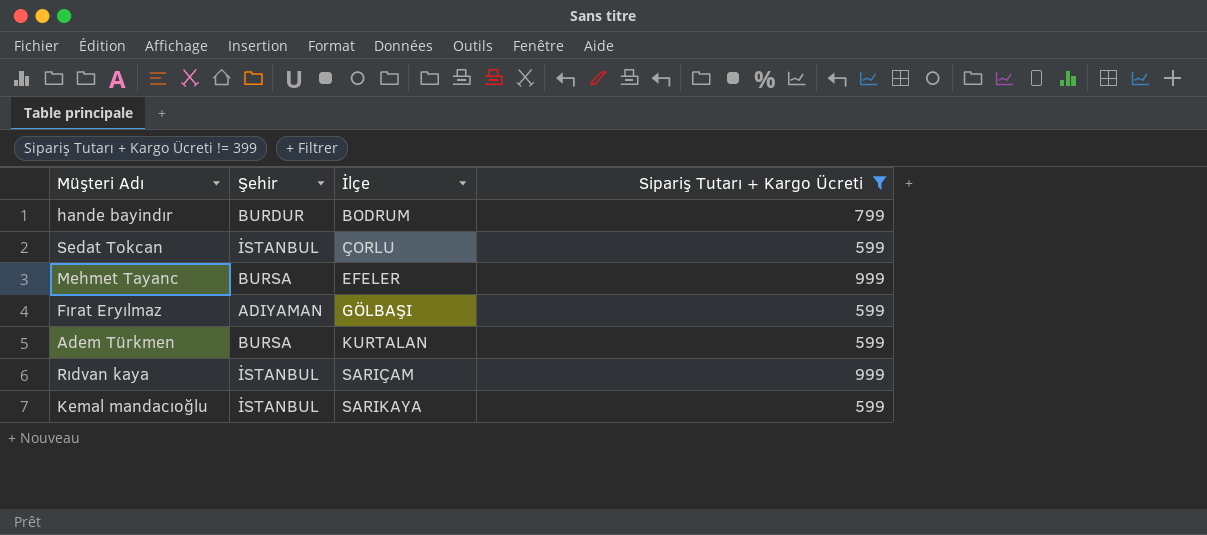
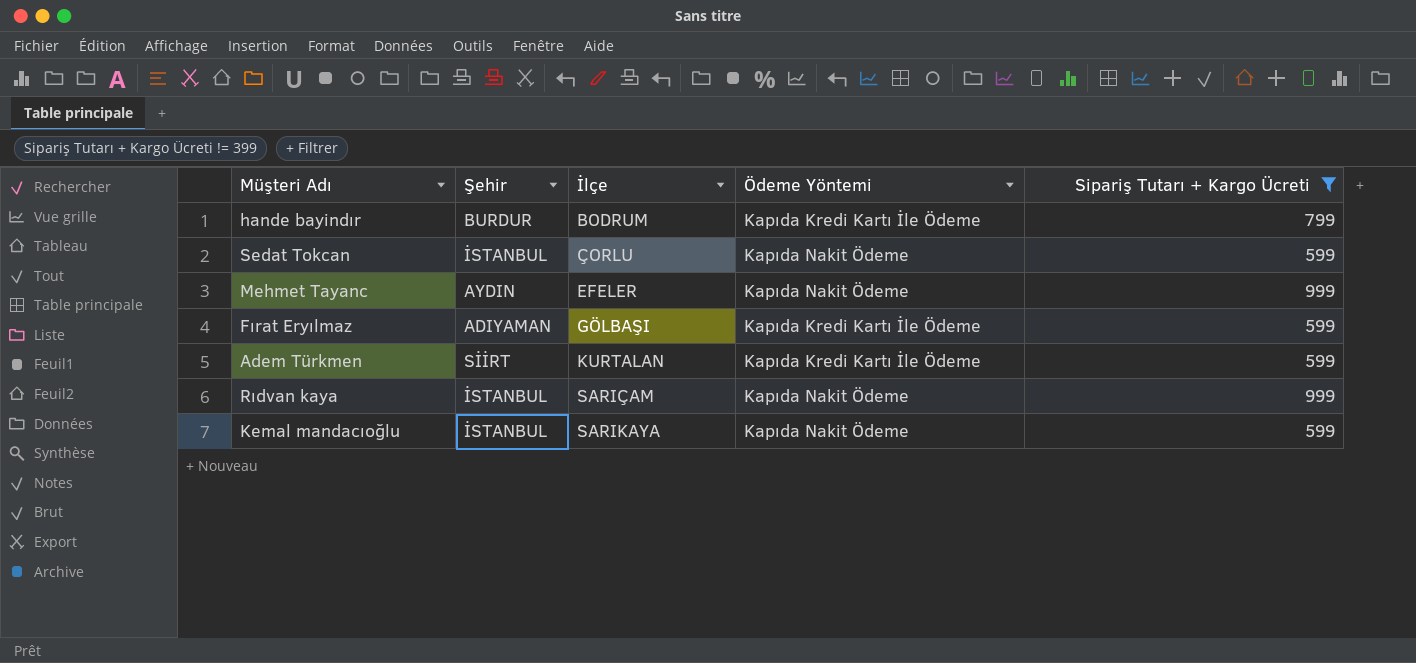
column Ödeme Yöntemi | position: none -> 4
Mehmet Tayanc | Şehir: BURSA -> AYDIN
Adem Türkmen | Şehir: BURSA -> SİİRT

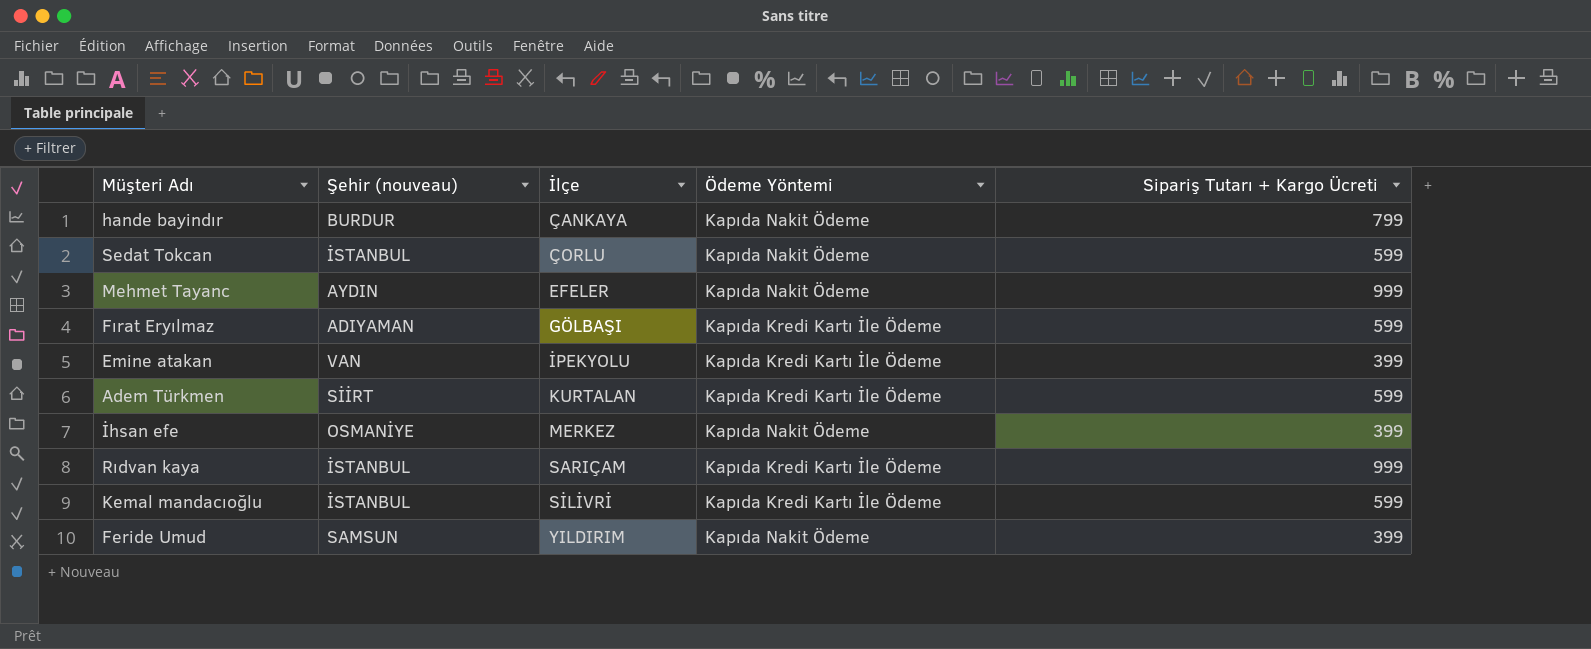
filter: Sipariş Tutarı + Kargo Ücreti != 399 -> none
column name: Şehir -> Şehir (nouveau)
hande bayindır | İlçe: BODRUM -> ÇANKAYA
hande bayindır | Ödeme Yöntemi: Kapıda Kredi Kartı İle Ödeme -> Kapıda Nakit Ödeme
Rıdvan kaya | Ödeme Yöntemi: Kapıda Nakit Ödeme -> Kapıda Kredi Kartı İle Ödeme
Kemal mandacıoğlu | İlçe: SARIKAYA -> SİLİVRİ
Kemal mandacıoğlu | Ödeme Yöntemi: Kapıda Nakit Ödeme -> Kapıda Kredi Kartı İle Ödeme

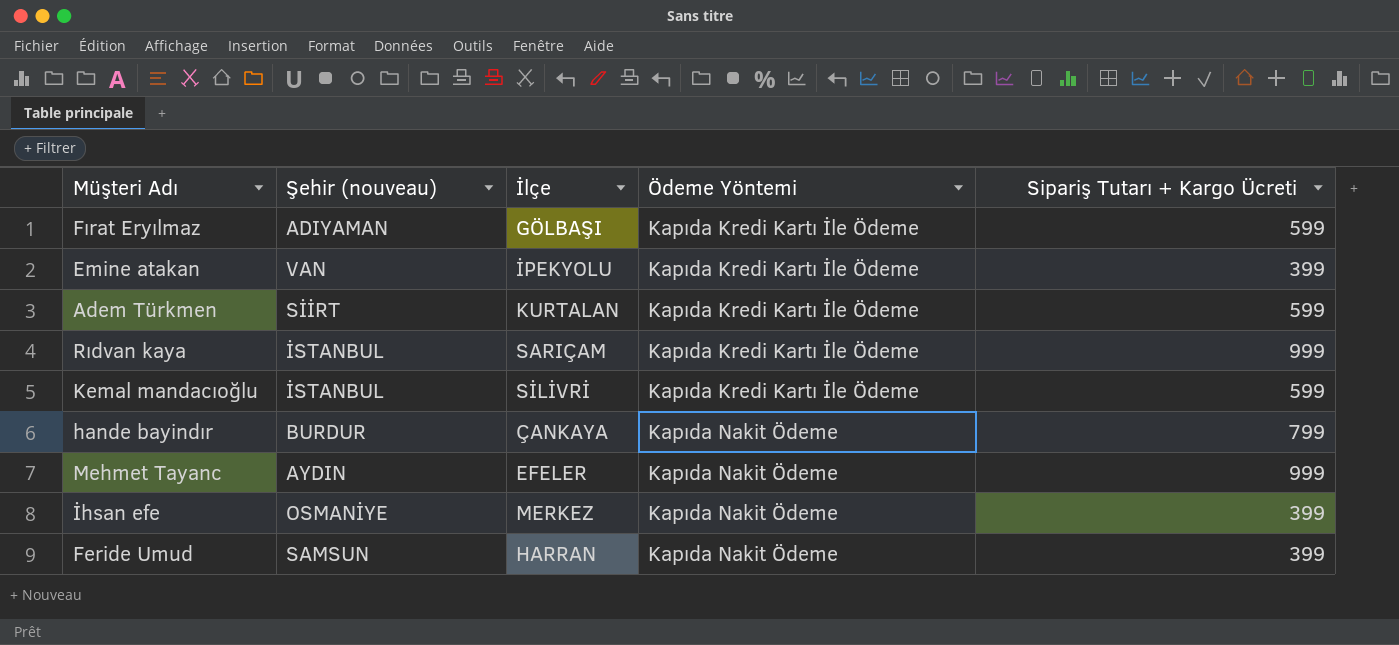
row order: İlçe ascending -> Ödeme Yöntemi ascending
row Sedat Tokcan: İSTANBUL | ÇORLU | Kapıda Nakit Ödeme | 599 -> none
Feride Umud | İlçe: YILDIRIM -> HARRAN

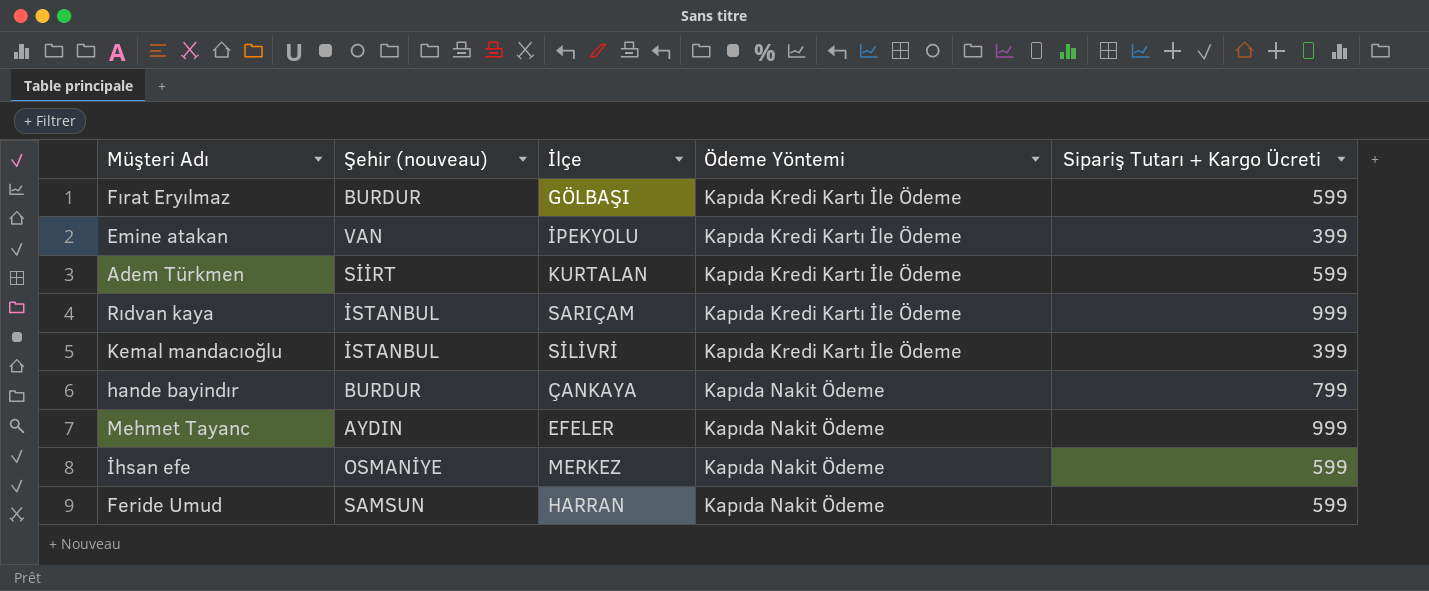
Fırat Eryılmaz | Şehir (nouveau): ADIYAMAN -> BURDUR
Kemal mandacıoğlu | Sipariş Tutarı + Kargo Ücreti: 599 -> 399
İhsan efe | Sipariş Tutarı + Kargo Ücreti: 399 -> 599
Feride Umud | Sipariş Tutarı + Kargo Ücreti: 399 -> 599

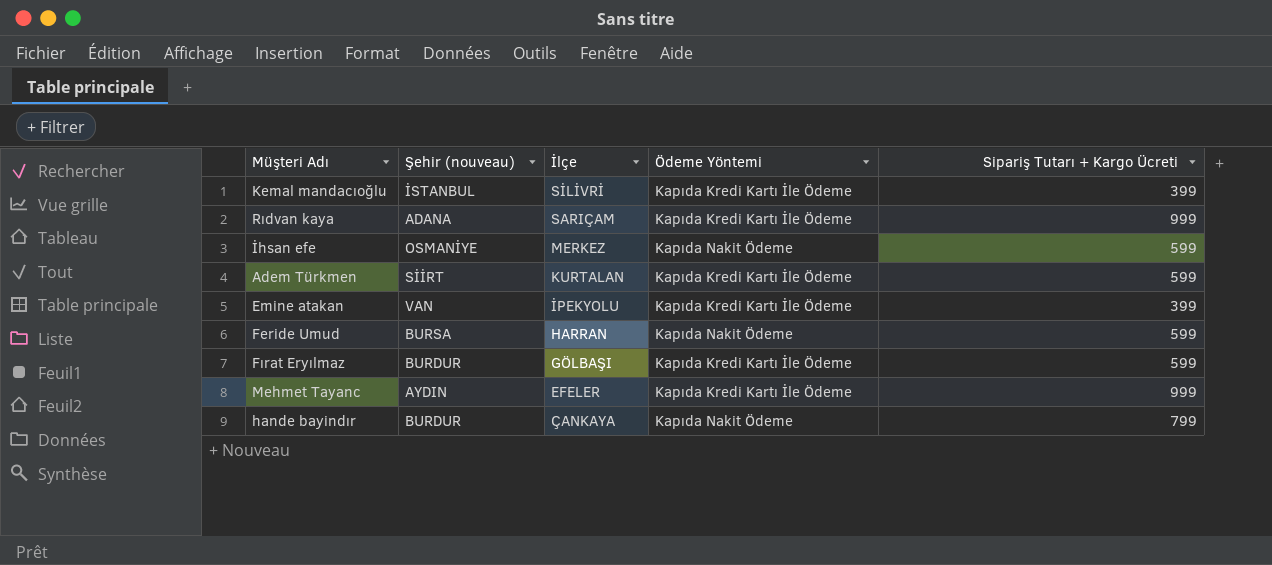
row order: Ödeme Yöntemi ascending -> İlçe descending
Rıdvan kaya | Şehir (nouveau): İSTANBUL -> ADANA
Feride Umud | Şehir (nouveau): SAMSUN -> BURSA
Mehmet Tayanc | Ödeme Yöntemi: Kapıda Nakit Ödeme -> Kapıda Kredi Kartı İle Ödeme

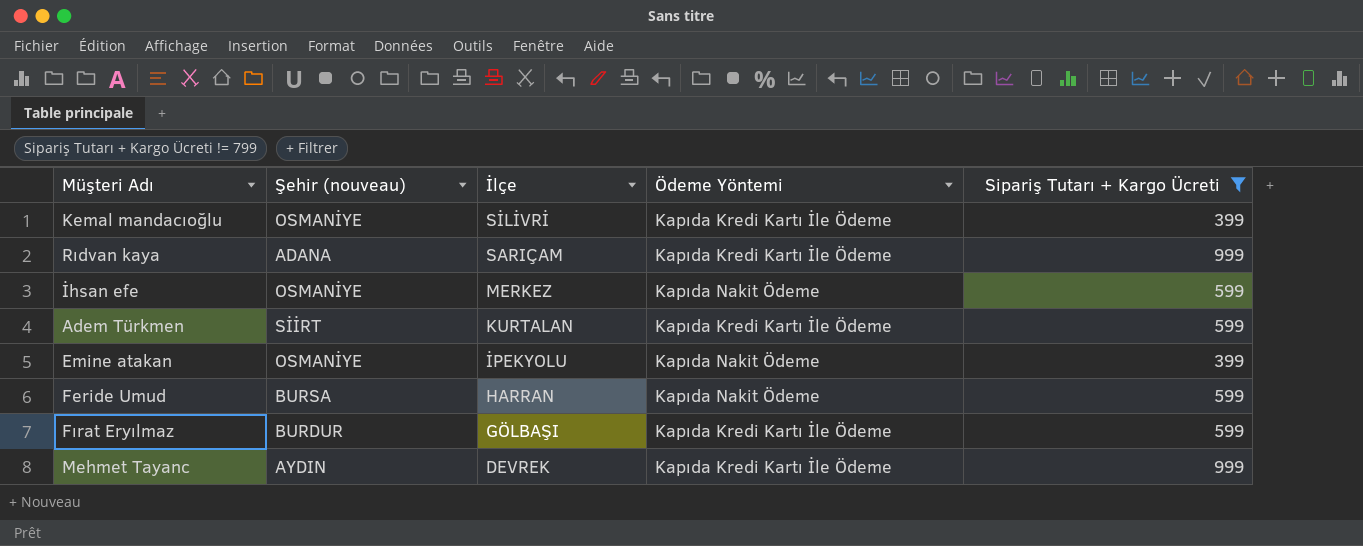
filter: none -> Sipariş Tutarı + Kargo Ücreti != 799
Kemal mandacıoğlu | Şehir (nouveau): İSTANBUL -> OSMANİYE
Emine atakan | Şehir (nouveau): VAN -> OSMANİYE
Emine atakan | Ödeme Yöntemi: Kapıda Kredi Kartı İle Ödeme -> Kapıda Nakit Ödeme
Mehmet Tayanc | İlçe: EFELER -> DEVREK

